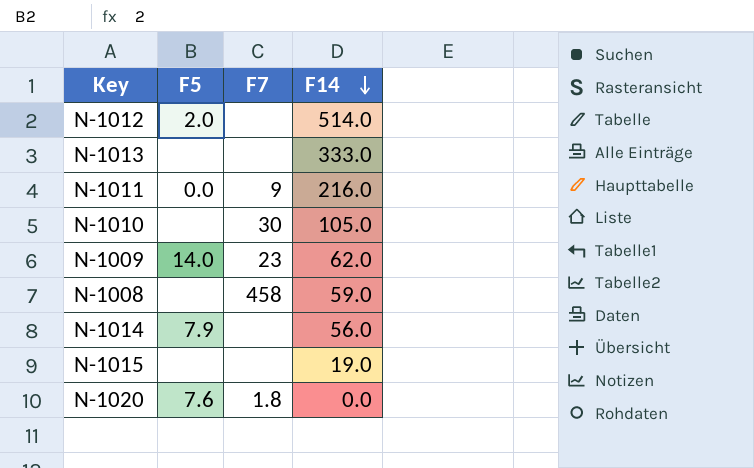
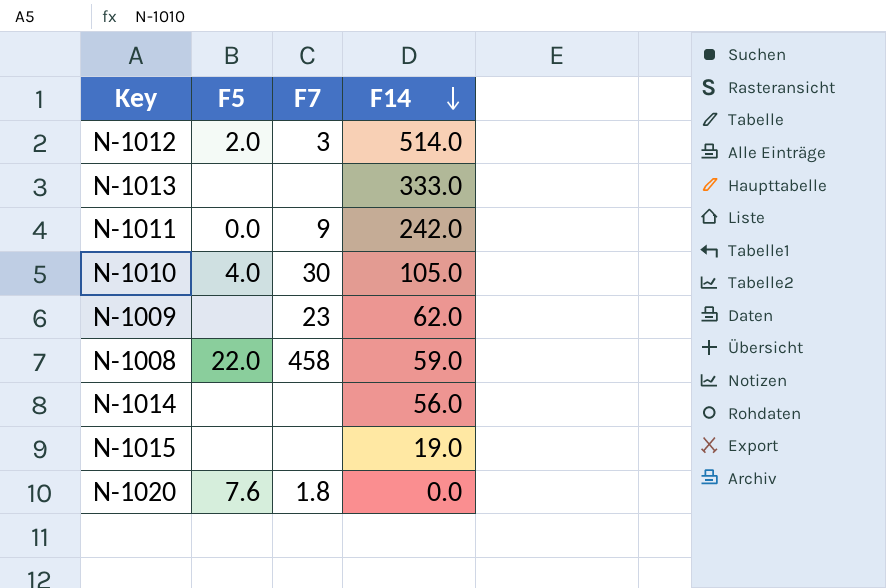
N-1012 | F7: none -> 3
N-1011 | F14: 216.0 -> 242.0
N-1010 | F5: none -> 4.0
N-1009 | F5: 14.0 -> none
N-1008 | F5: none -> 22.0
N-1014 | F5: 7.9 -> none

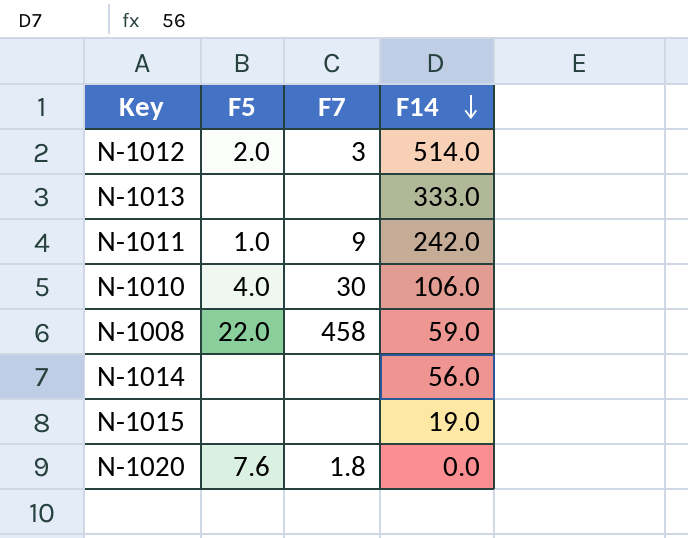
row N-1009: none | 23 | 62.0 -> none
N-1011 | F5: 0.0 -> 1.0
N-1010 | F14: 105.0 -> 106.0

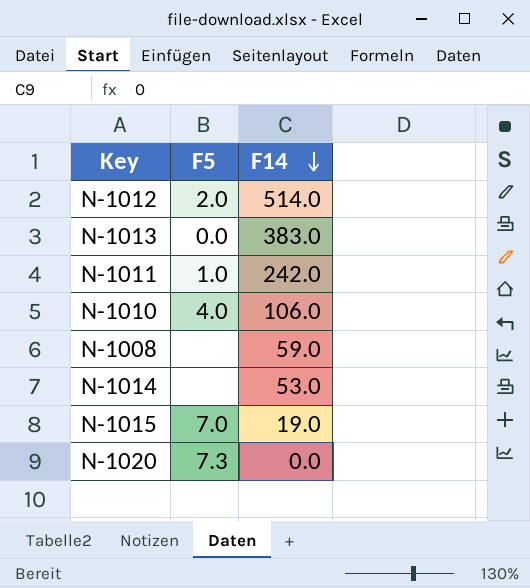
column F7 | position: 3 -> none
N-1013 | F5: none -> 0.0
N-1013 | F14: 333.0 -> 383.0
N-1008 | F5: 22.0 -> none
N-1014 | F14: 56.0 -> 53.0
N-1015 | F5: none -> 7.0
N-1020 | F5: 7.6 -> 7.3

